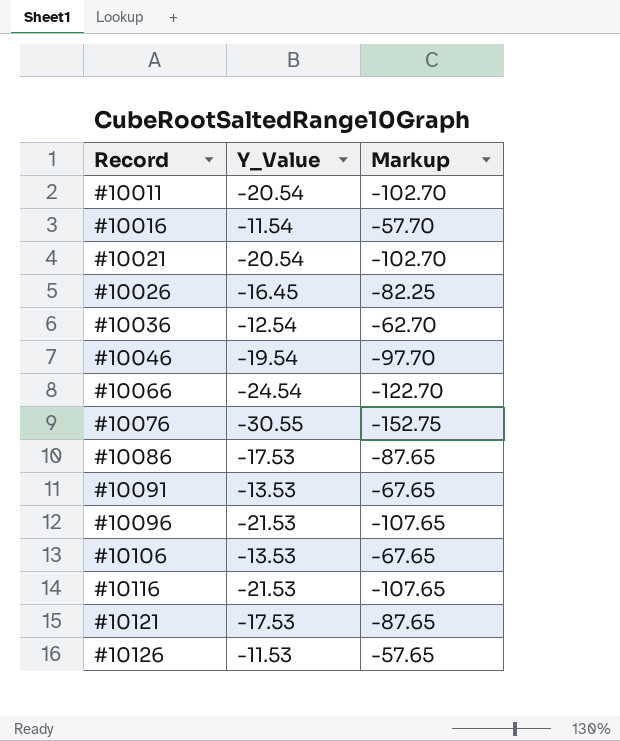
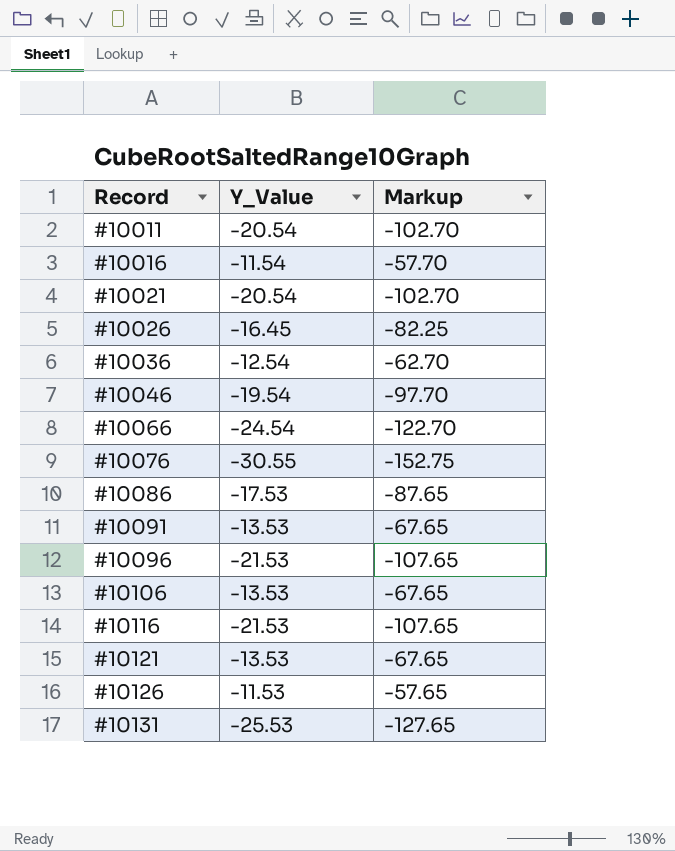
#10121 | Y_Value: -17.53 -> -13.53
#10121 | Markup: -87.65 -> -67.65
row #10131: none -> -25.53 | -127.65

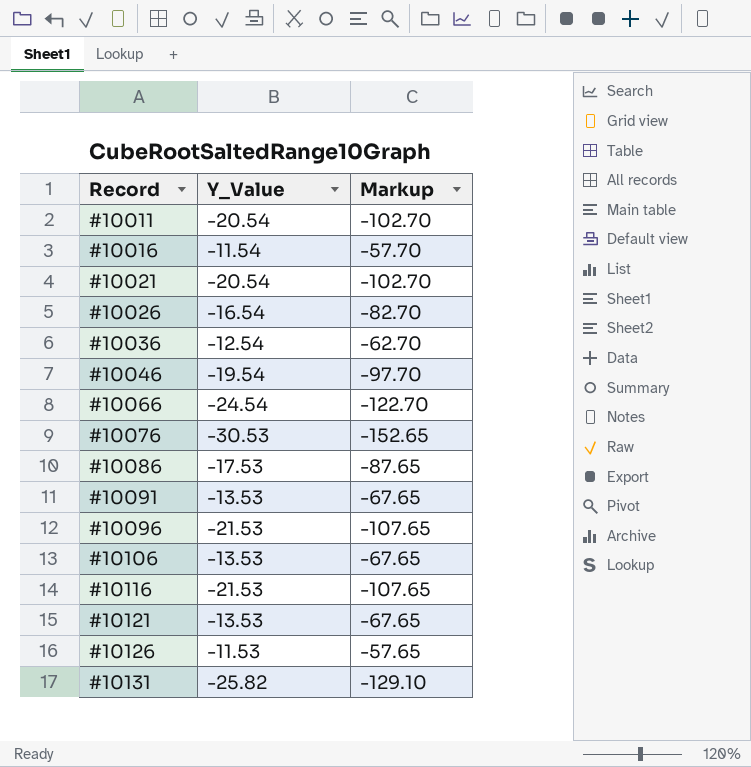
#10026 | Y_Value: -16.45 -> -16.54
#10026 | Markup: -82.25 -> -82.70
#10076 | Y_Value: -30.55 -> -30.53
#10076 | Markup: -152.75 -> -152.65
#10131 | Y_Value: -25.53 -> -25.82
#10131 | Markup: -127.65 -> -129.10

